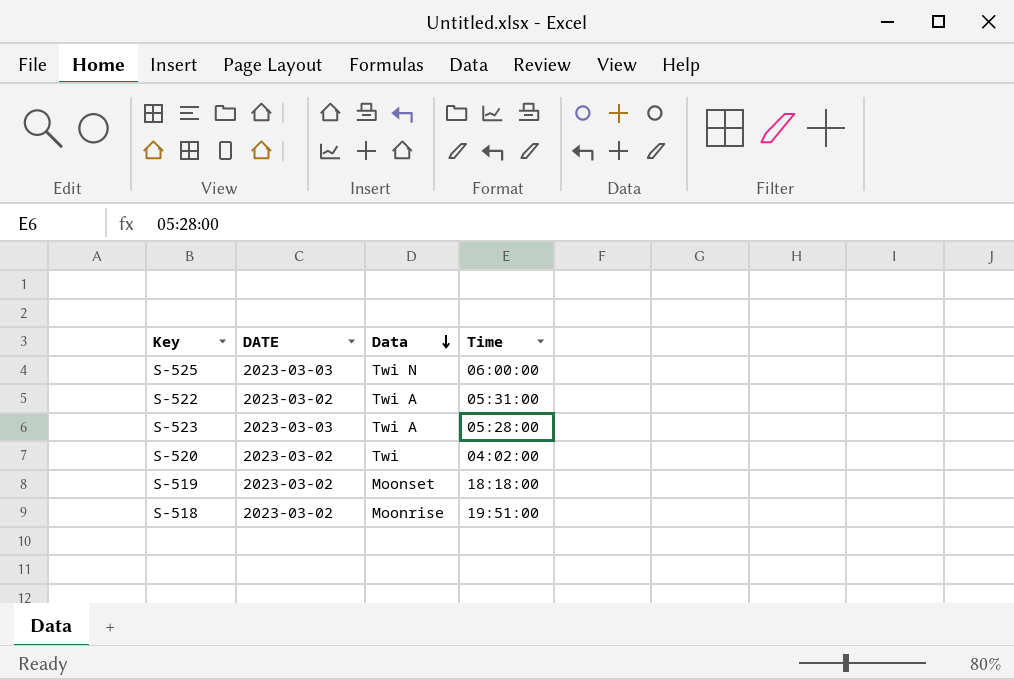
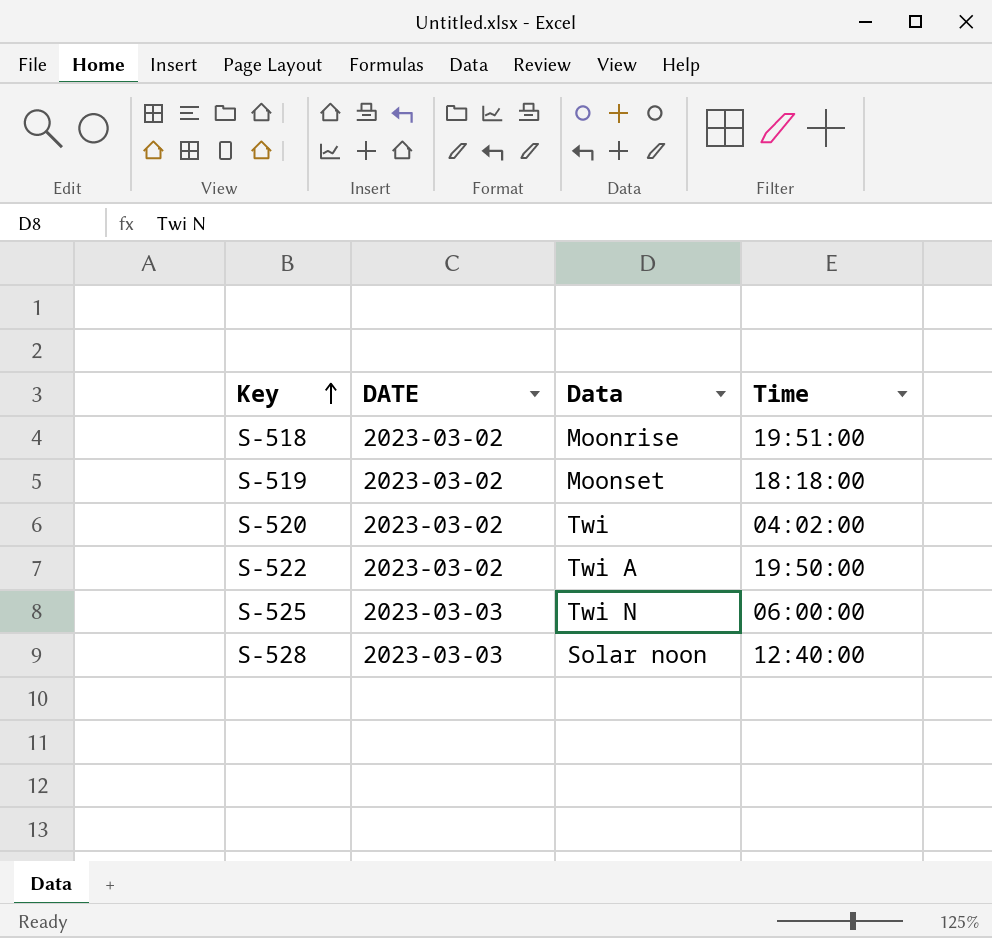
row order: Data descending -> Key ascending
row S-523: 2023-03-03 | Twi A | 05:28:00 -> none
S-522 | Time: 05:31:00 -> 19:50:00
row S-528: none -> 2023-03-03 | Solar noon | 12:40:00

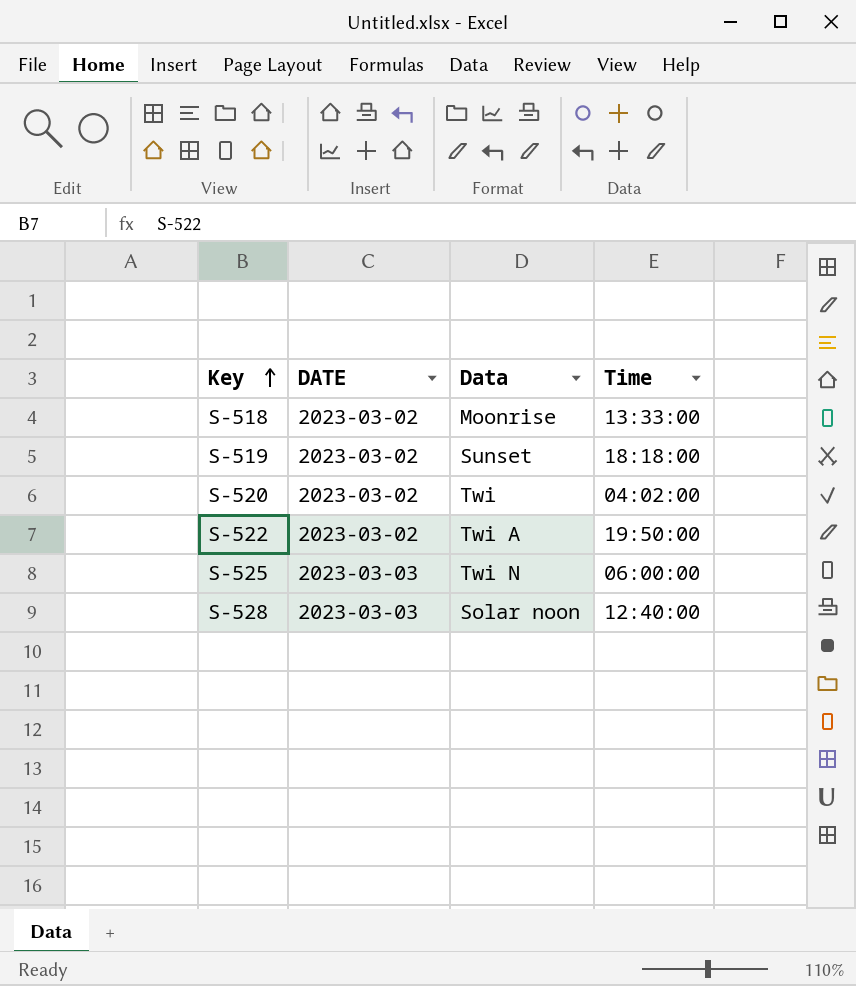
S-518 | Time: 19:51:00 -> 13:33:00
S-519 | Data: Moonset -> Sunset

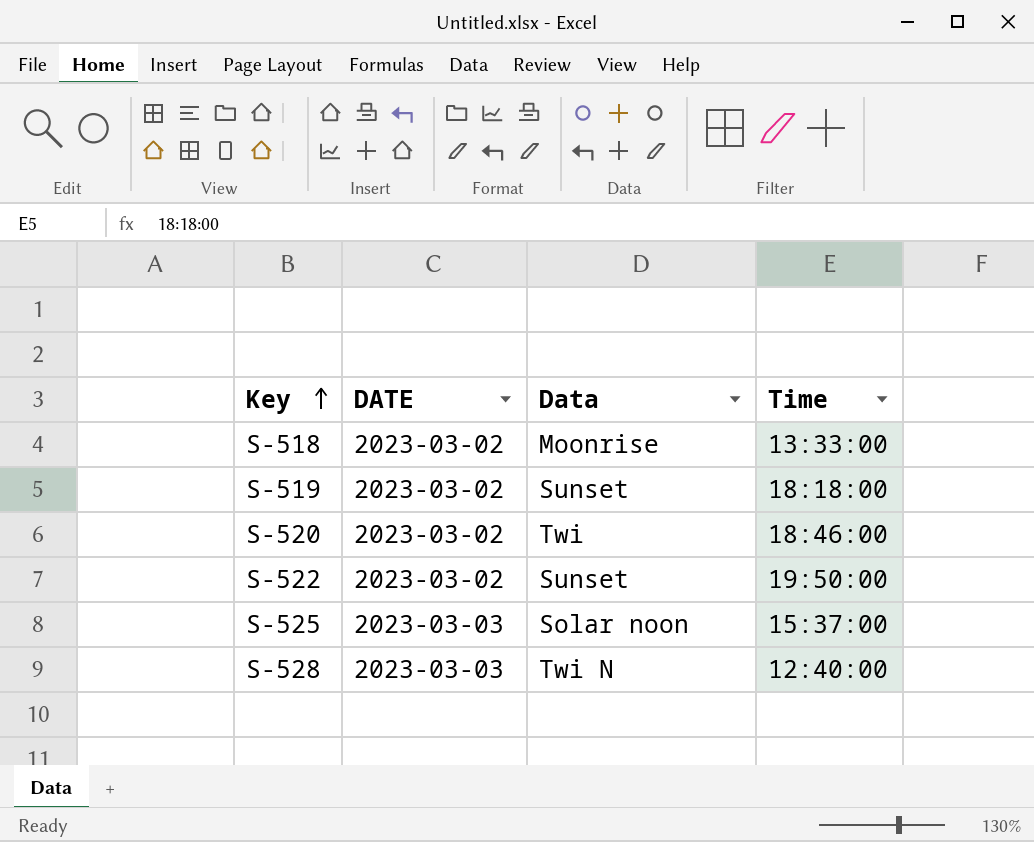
S-520 | Time: 04:02:00 -> 18:46:00
S-522 | Data: Twi A -> Sunset
S-525 | Data: Twi N -> Solar noon
S-525 | Time: 06:00:00 -> 15:37:00
S-528 | Data: Solar noon -> Twi N

